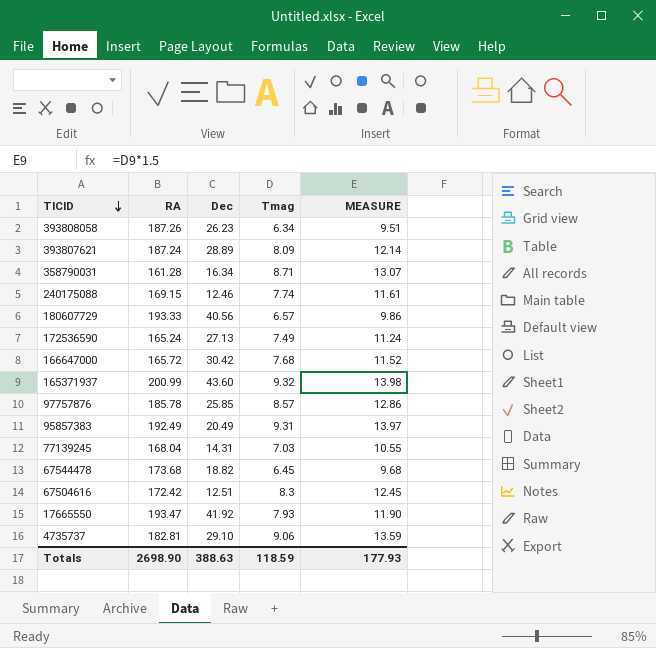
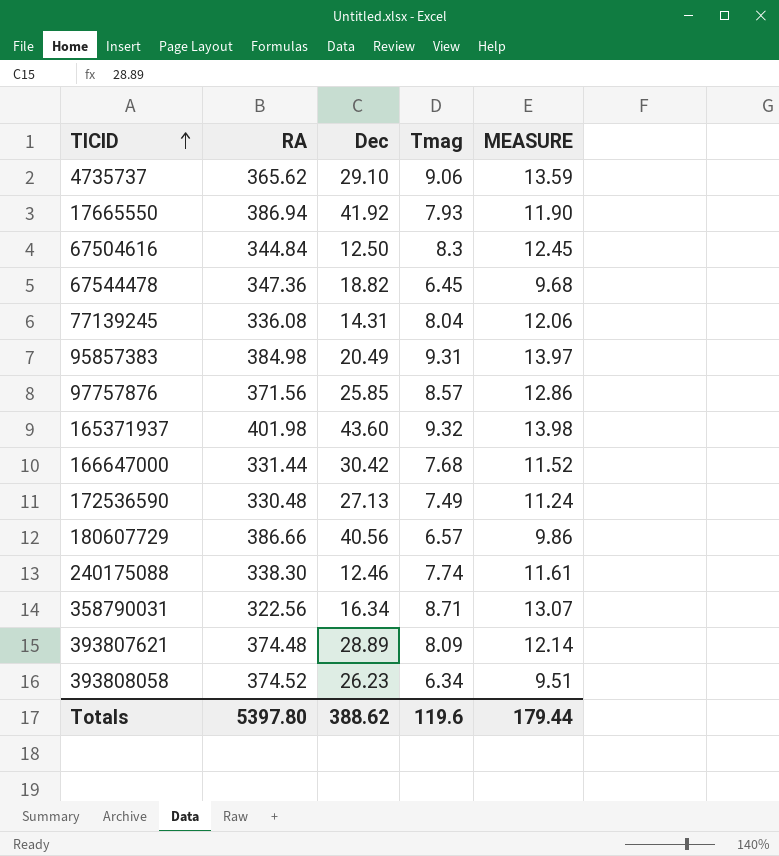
row order: TICID descending -> TICID ascending
4735737 | RA: 182.81 -> 365.62
17665550 | RA: 193.47 -> 386.94
67504616 | RA: 172.42 -> 344.84
67504616 | Dec: 12.51 -> 12.50
67544478 | RA: 173.68 -> 347.36
77139245 | RA: 168.04 -> 336.08
77139245 | Tmag: 7.03 -> 8.04
77139245 | MEASURE: 10.55 -> 12.06
95857383 | RA: 192.49 -> 384.98
97757876 | RA: 185.78 -> 371.56
165371937 | RA: 200.99 -> 401.98
166647000 | RA: 165.72 -> 331.44
172536590 | RA: 165.24 -> 330.48
180607729 | RA: 193.33 -> 386.66
240175088 | RA: 169.15 -> 338.30
358790031 | RA: 161.28 -> 322.56
393807621 | RA: 187.24 -> 374.48
393808058 | RA: 187.26 -> 374.52
Totals | RA: 2698.90 -> 5397.80
Totals | Dec: 388.63 -> 388.62
Totals | Tmag: 118.59 -> 119.6
Totals | MEASURE: 177.93 -> 179.44

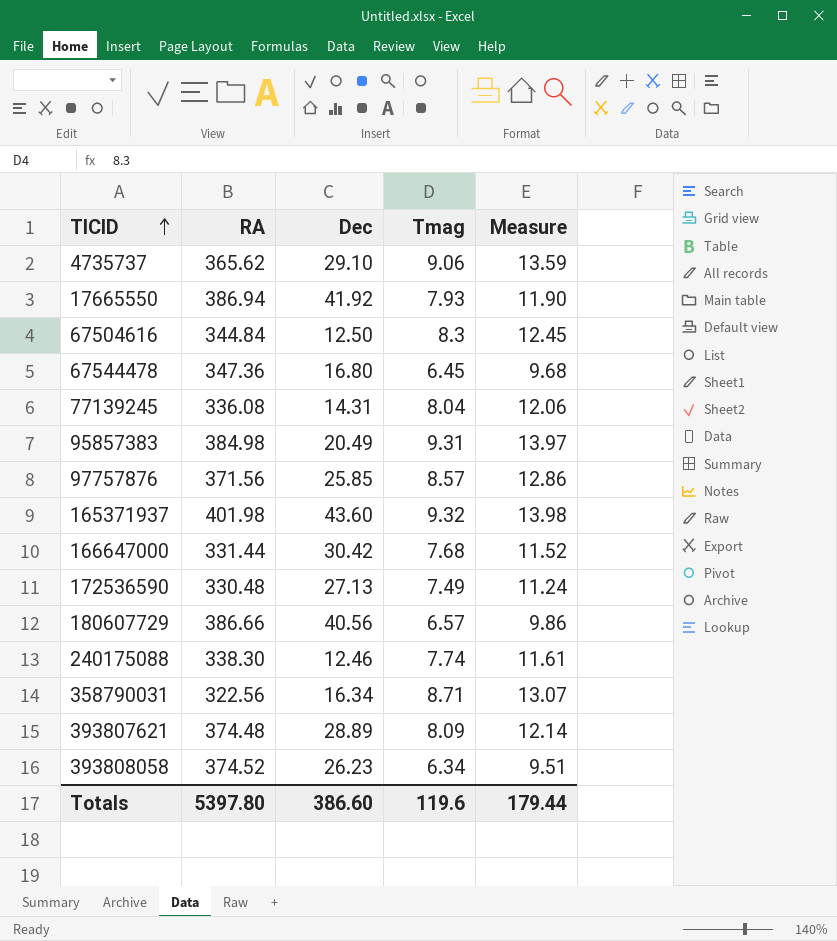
column name: MEASURE -> Measure
67544478 | Dec: 18.82 -> 16.80
Totals | Dec: 388.62 -> 386.60

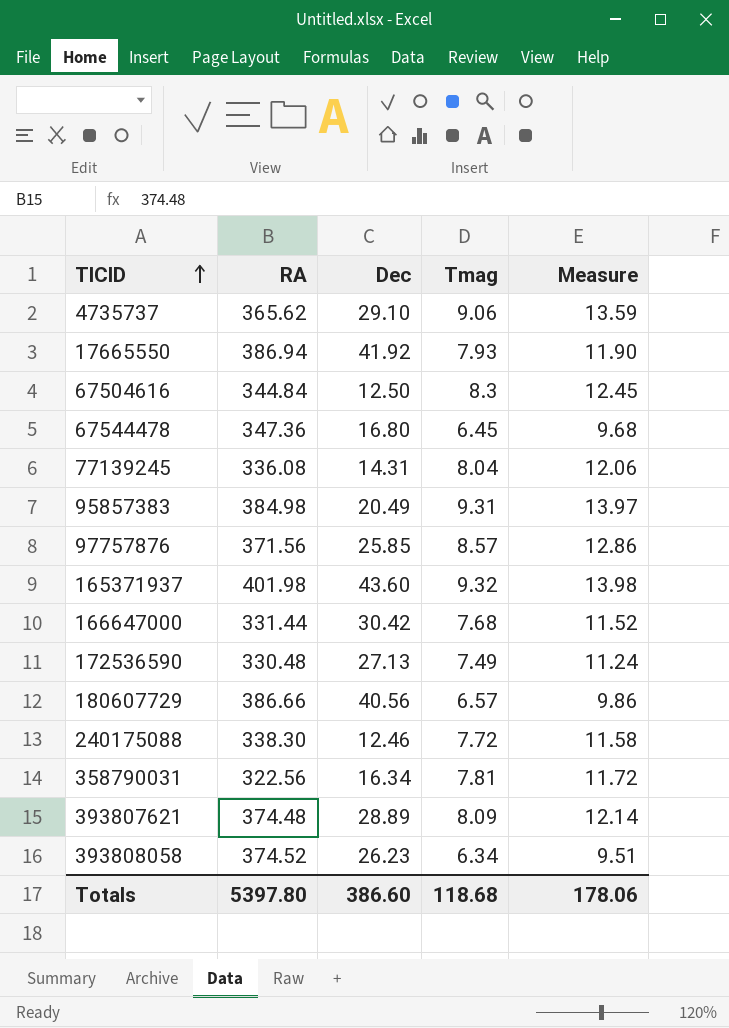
240175088 | Tmag: 7.74 -> 7.72
240175088 | Measure: 11.61 -> 11.58
358790031 | Tmag: 8.71 -> 7.81
358790031 | Measure: 13.07 -> 11.72
Totals | Tmag: 119.6 -> 118.68
Totals | Measure: 179.44 -> 178.06

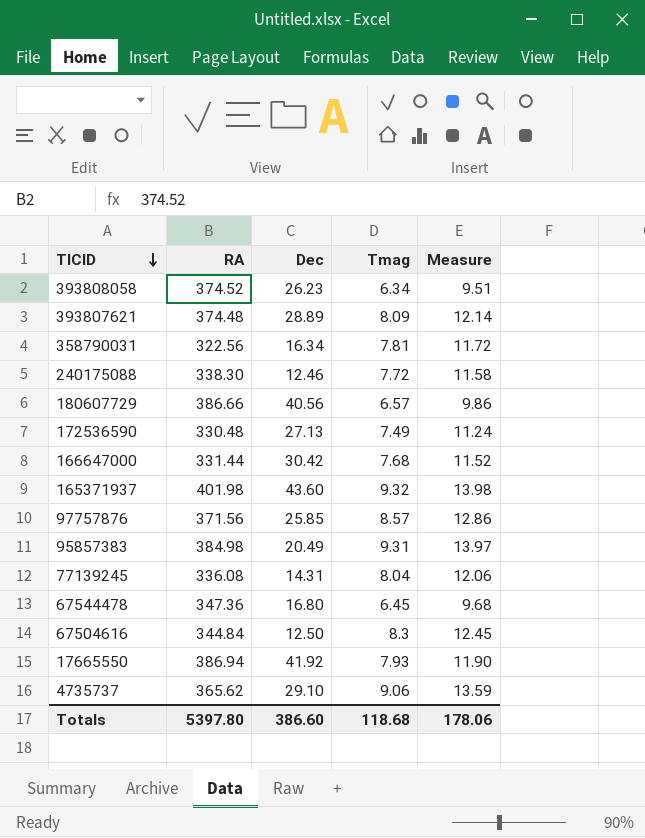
row order: TICID ascending -> TICID descending

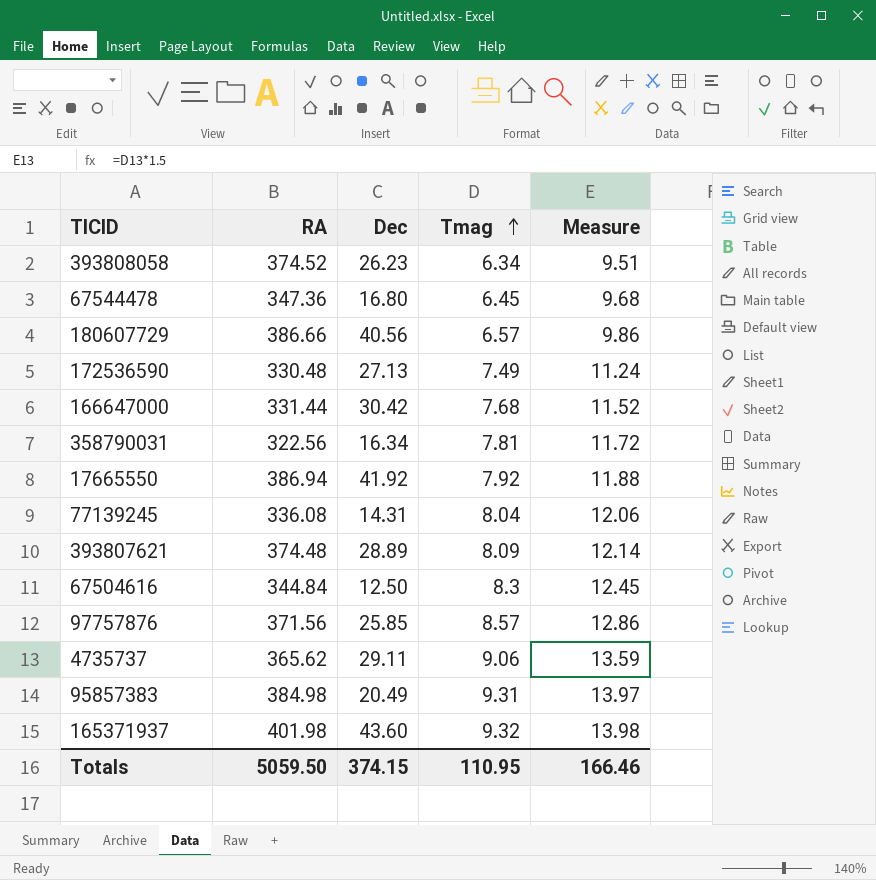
row order: TICID descending -> Tmag ascending
row 240175088: 338.30 | 12.46 | 7.72 | 11.58 -> none
17665550 | Tmag: 7.93 -> 7.92
17665550 | Measure: 11.90 -> 11.88
4735737 | Dec: 29.10 -> 29.11
Totals | RA: 5397.80 -> 5059.50
Totals | Dec: 386.60 -> 374.15
Totals | Tmag: 118.68 -> 110.95
Totals | Measure: 178.06 -> 166.46

